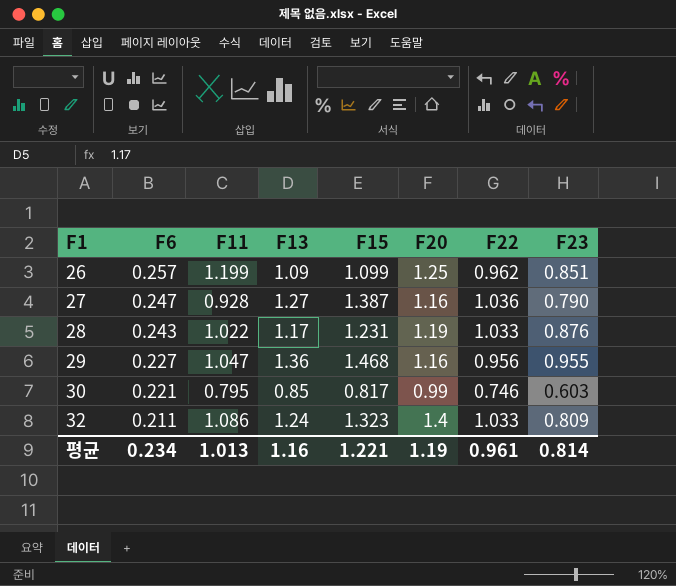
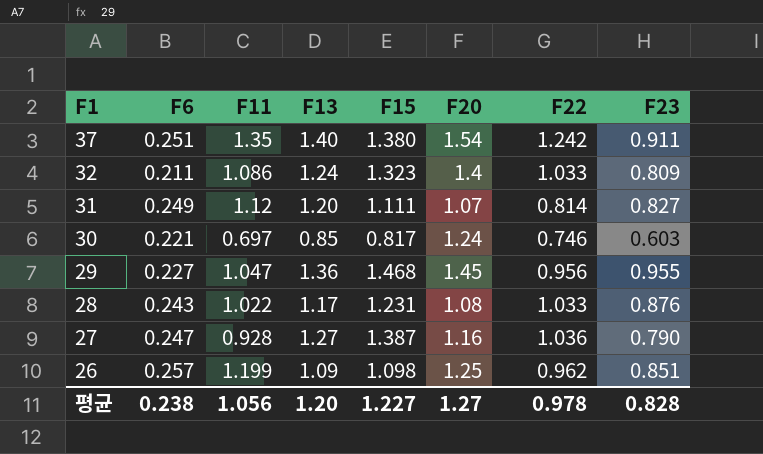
row order: F1 ascending -> F1 descending
row 37: none -> 0.251 | 1.35 | 1.40 | 1.380 | 1.54 | 1.242 | 0.911
row 31: none -> 0.249 | 1.12 | 1.20 | 1.111 | 1.07 | 0.814 | 0.827
30 | F11: 0.795 -> 0.697
30 | F20: 0.99 -> 1.24
29 | F20: 1.16 -> 1.45
28 | F20: 1.19 -> 1.08
26 | F15: 1.099 -> 1.098
평균 | F6: 0.234 -> 0.238
평균 | F11: 1.013 -> 1.056
평균 | F13: 1.16 -> 1.20
평균 | F15: 1.221 -> 1.227
평균 | F20: 1.19 -> 1.27
평균 | F22: 0.961 -> 0.978
평균 | F23: 0.814 -> 0.828

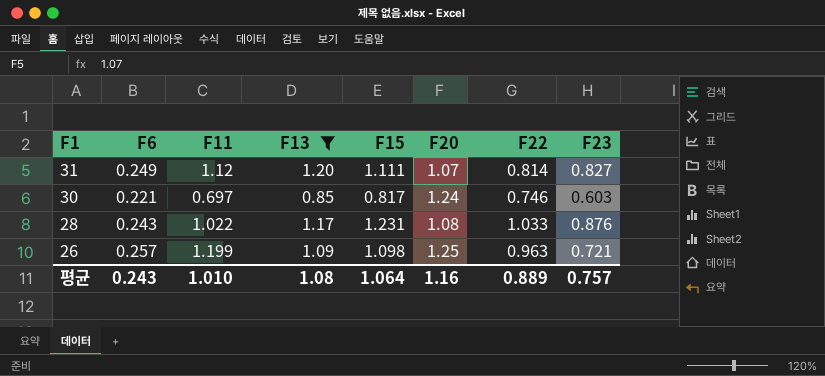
filter: none -> F13 <= 1.20
26 | F22: 0.962 -> 0.963
26 | F23: 0.851 -> 0.721
평균 | F6: 0.238 -> 0.243
평균 | F11: 1.056 -> 1.010
평균 | F13: 1.20 -> 1.08
평균 | F15: 1.227 -> 1.064
평균 | F20: 1.27 -> 1.16
평균 | F22: 0.978 -> 0.889
평균 | F23: 0.828 -> 0.757

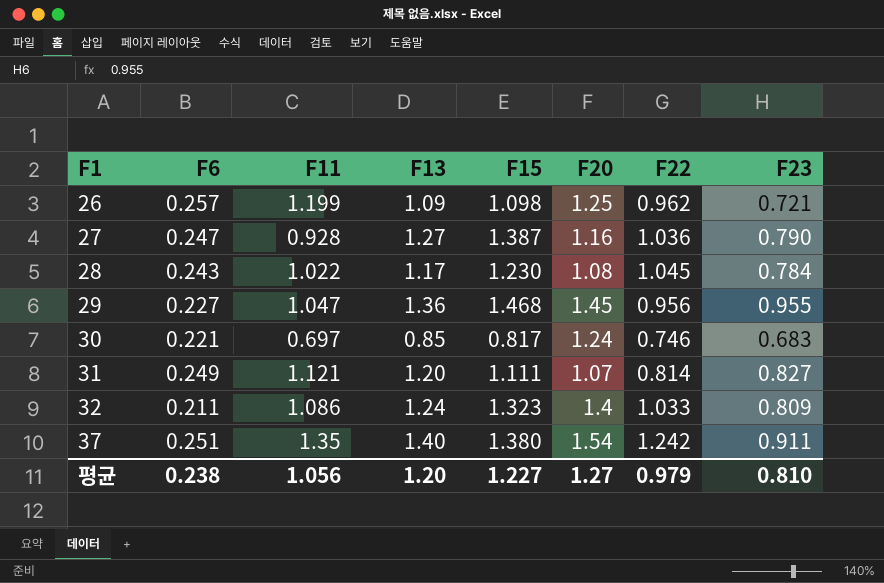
filter: F13 <= 1.20 -> none
row order: F1 descending -> F1 ascending
26 | F22: 0.963 -> 0.962
28 | F15: 1.231 -> 1.230
28 | F22: 1.033 -> 1.045
28 | F23: 0.876 -> 0.784
30 | F23: 0.603 -> 0.683
31 | F11: 1.12 -> 1.121
평균 | F6: 0.243 -> 0.238
평균 | F11: 1.010 -> 1.056
평균 | F13: 1.08 -> 1.20
평균 | F15: 1.064 -> 1.227
평균 | F20: 1.16 -> 1.27
평균 | F22: 0.889 -> 0.979
평균 | F23: 0.757 -> 0.810

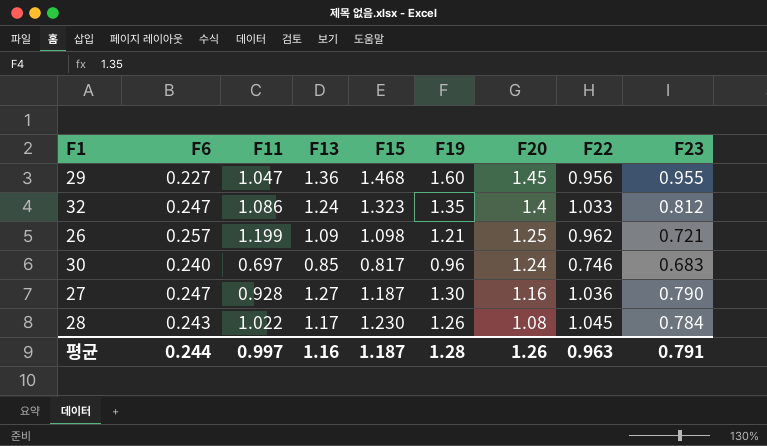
row order: F1 ascending -> F20 descending
column F19 | position: none -> 6
row 31: 0.249 | 1.121 | 1.20 | 1.111 | 1.07 | 0.814 | 0.827 -> none
row 37: 0.251 | 1.35 | 1.40 | 1.380 | 1.54 | 1.242 | 0.911 -> none
32 | F6: 0.211 -> 0.247
32 | F23: 0.809 -> 0.812
30 | F6: 0.221 -> 0.240
27 | F15: 1.387 -> 1.187
평균 | F6: 0.238 -> 0.244
평균 | F11: 1.056 -> 0.997
평균 | F13: 1.20 -> 1.16
평균 | F15: 1.227 -> 1.187
평균 | F20: 1.27 -> 1.26
평균 | F22: 0.979 -> 0.963
평균 | F23: 0.810 -> 0.791

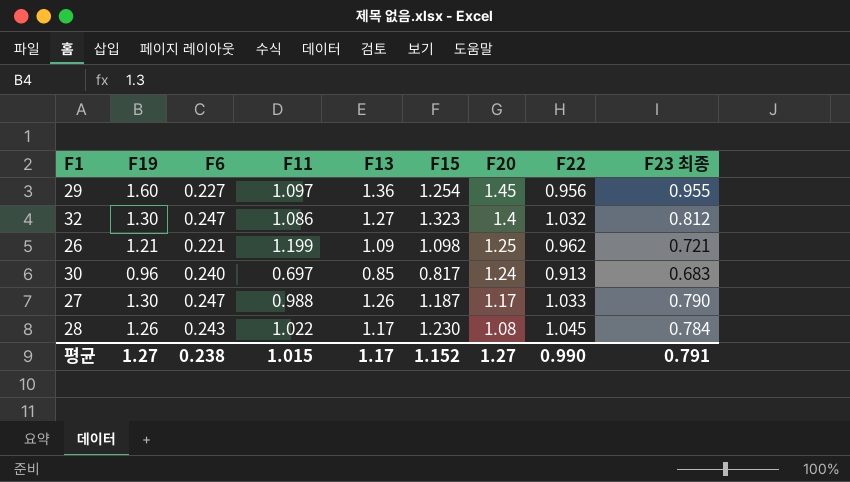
column F19 | position: 6 -> 2
column name: F23 -> F23 최종
29 | F11: 1.047 -> 1.097
29 | F15: 1.468 -> 1.254
32 | F19: 1.35 -> 1.30
32 | F13: 1.24 -> 1.27
32 | F22: 1.033 -> 1.032
26 | F6: 0.257 -> 0.221
30 | F22: 0.746 -> 0.913
27 | F11: 0.928 -> 0.988
27 | F13: 1.27 -> 1.26
27 | F20: 1.16 -> 1.17
27 | F22: 1.036 -> 1.033
평균 | F19: 1.28 -> 1.27
평균 | F6: 0.244 -> 0.238
평균 | F11: 0.997 -> 1.015
평균 | F13: 1.16 -> 1.17
평균 | F15: 1.187 -> 1.152
평균 | F20: 1.26 -> 1.27
평균 | F22: 0.963 -> 0.990

